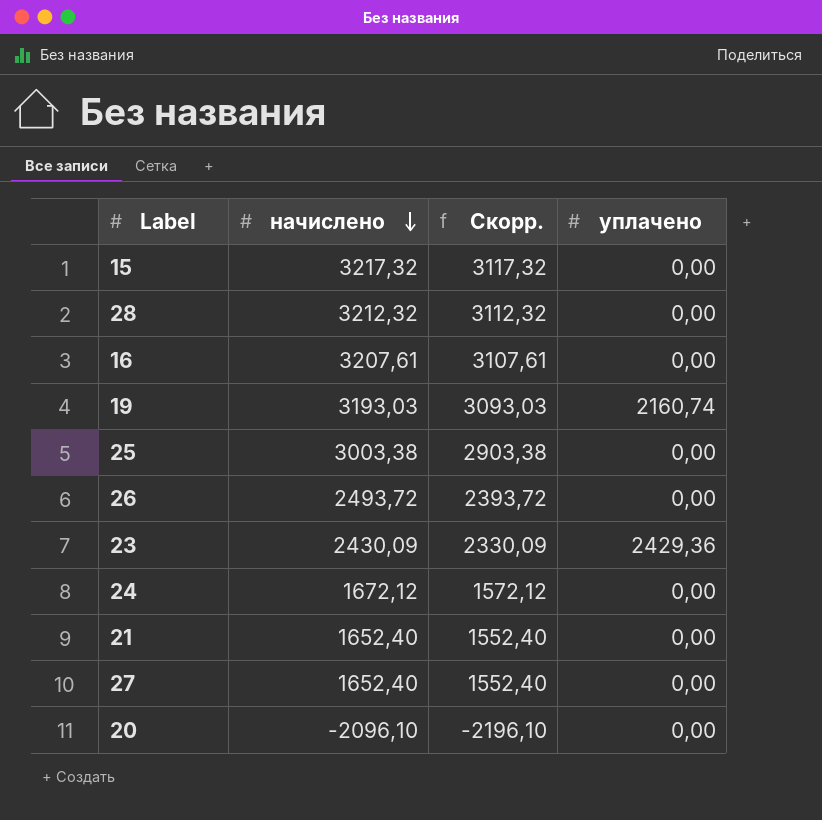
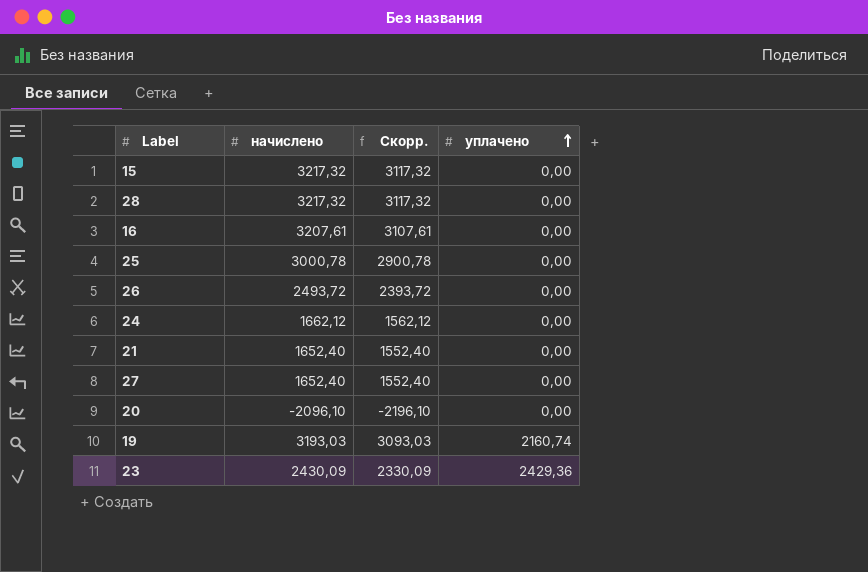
row order: начислено descending -> уплачено ascending
28 | начислено: 3212,32 -> 3217,32
28 | Скорр.: 3112,32 -> 3117,32
25 | начислено: 3003,38 -> 3000,78
25 | Скорр.: 2903,38 -> 2900,78
24 | начислено: 1672,12 -> 1662,12
24 | Скорр.: 1572,12 -> 1562,12

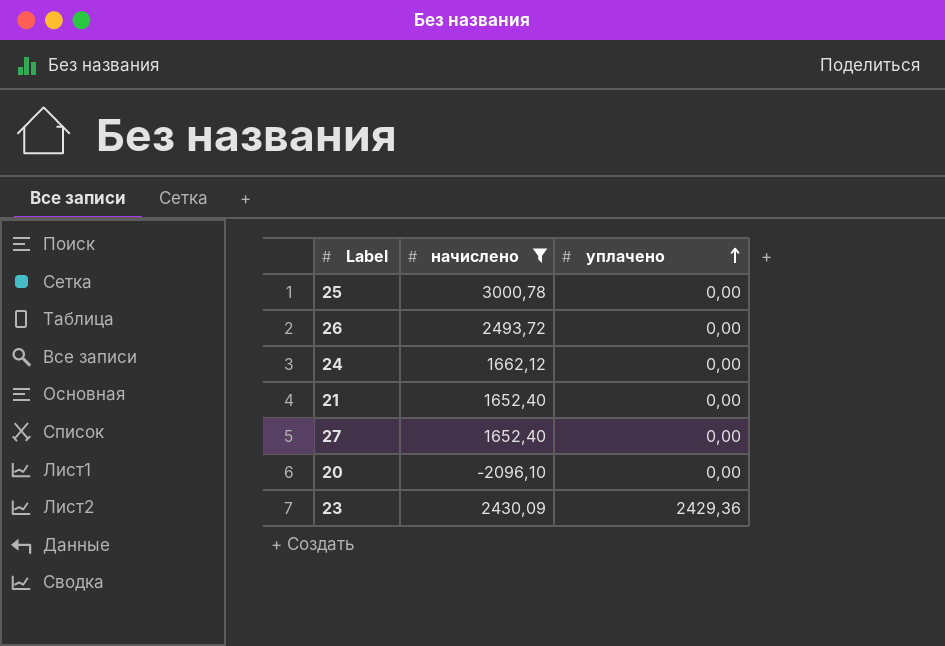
filter: none -> начислено <= 3000,78
column Скорр. | formula: [начислено] - 100 -> none

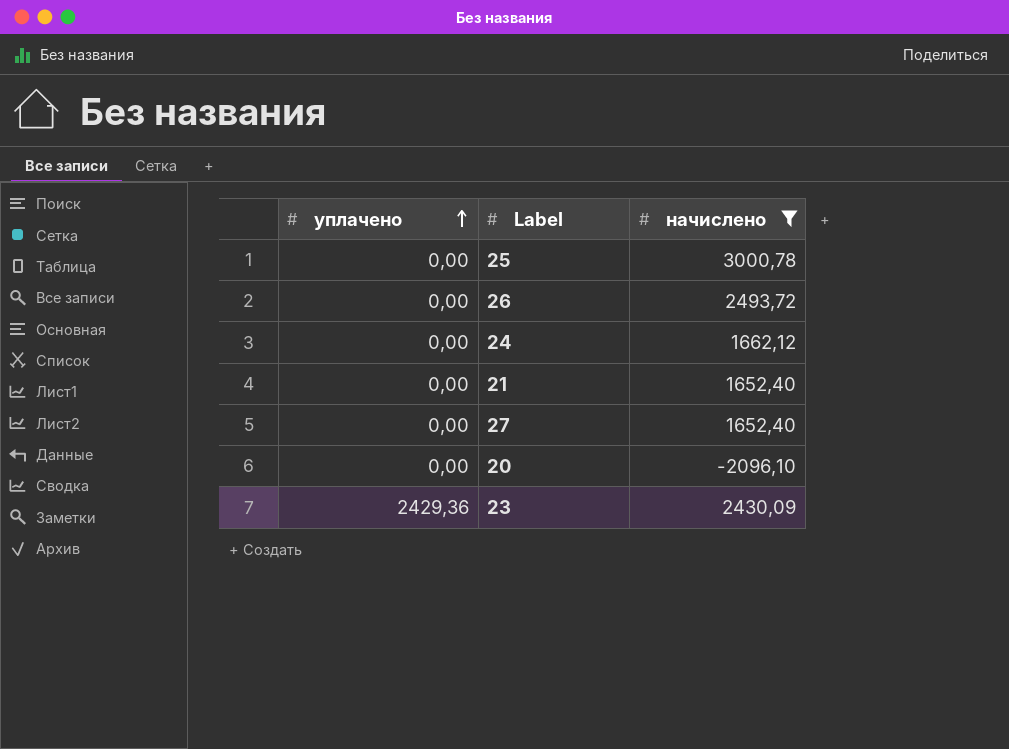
column уплачено | position: 3 -> 1

